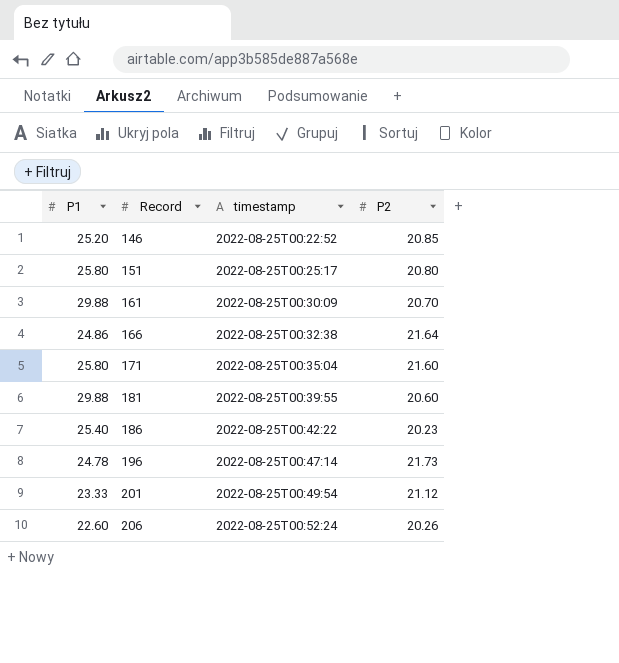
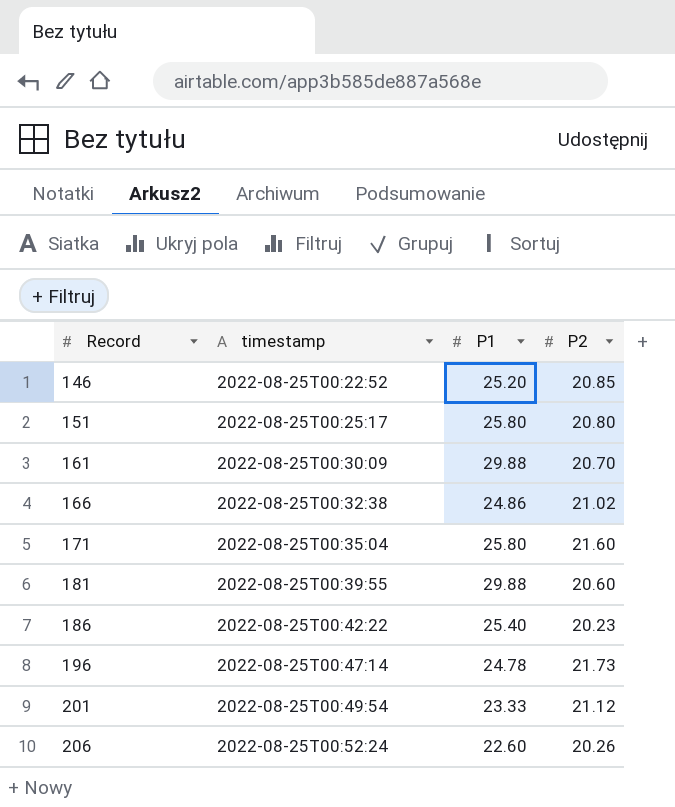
column P1 | position: 1 -> 3
166 | P2: 21.64 -> 21.02

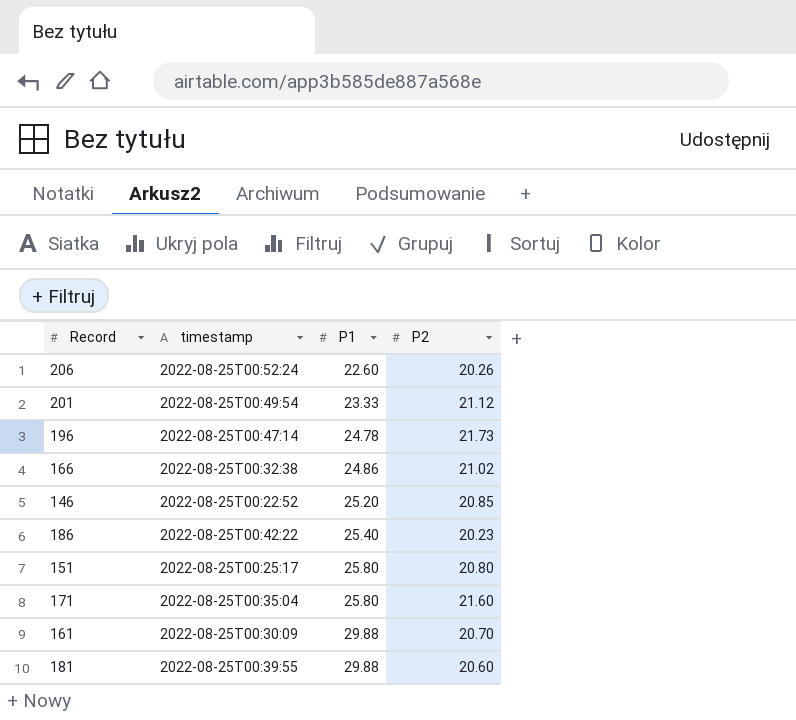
row order: Record ascending -> P1 ascending

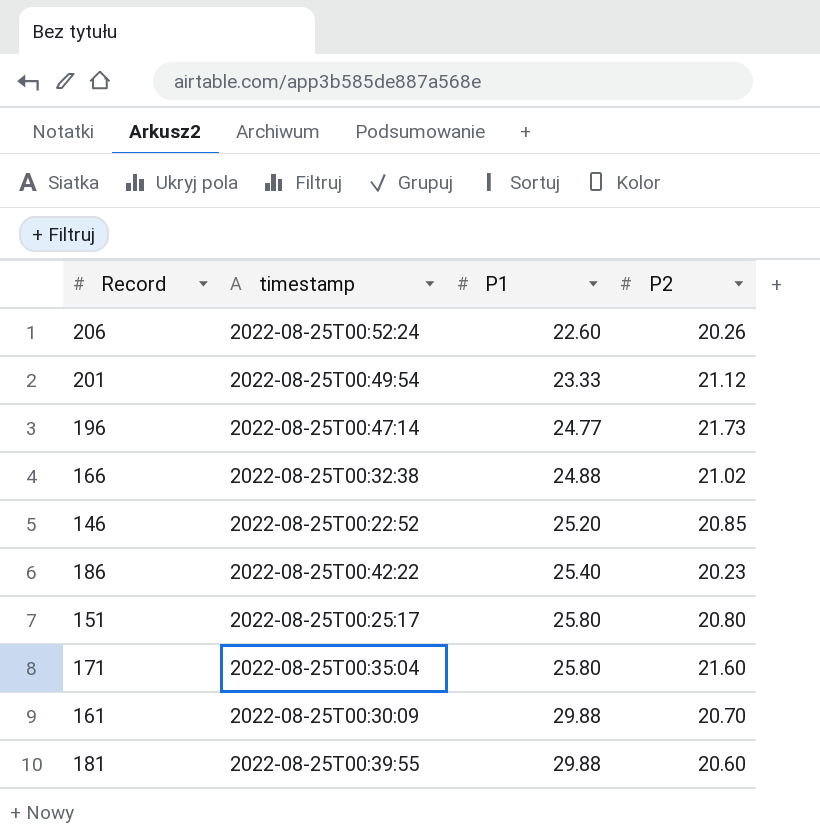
196 | P1: 24.78 -> 24.77
166 | P1: 24.86 -> 24.88

